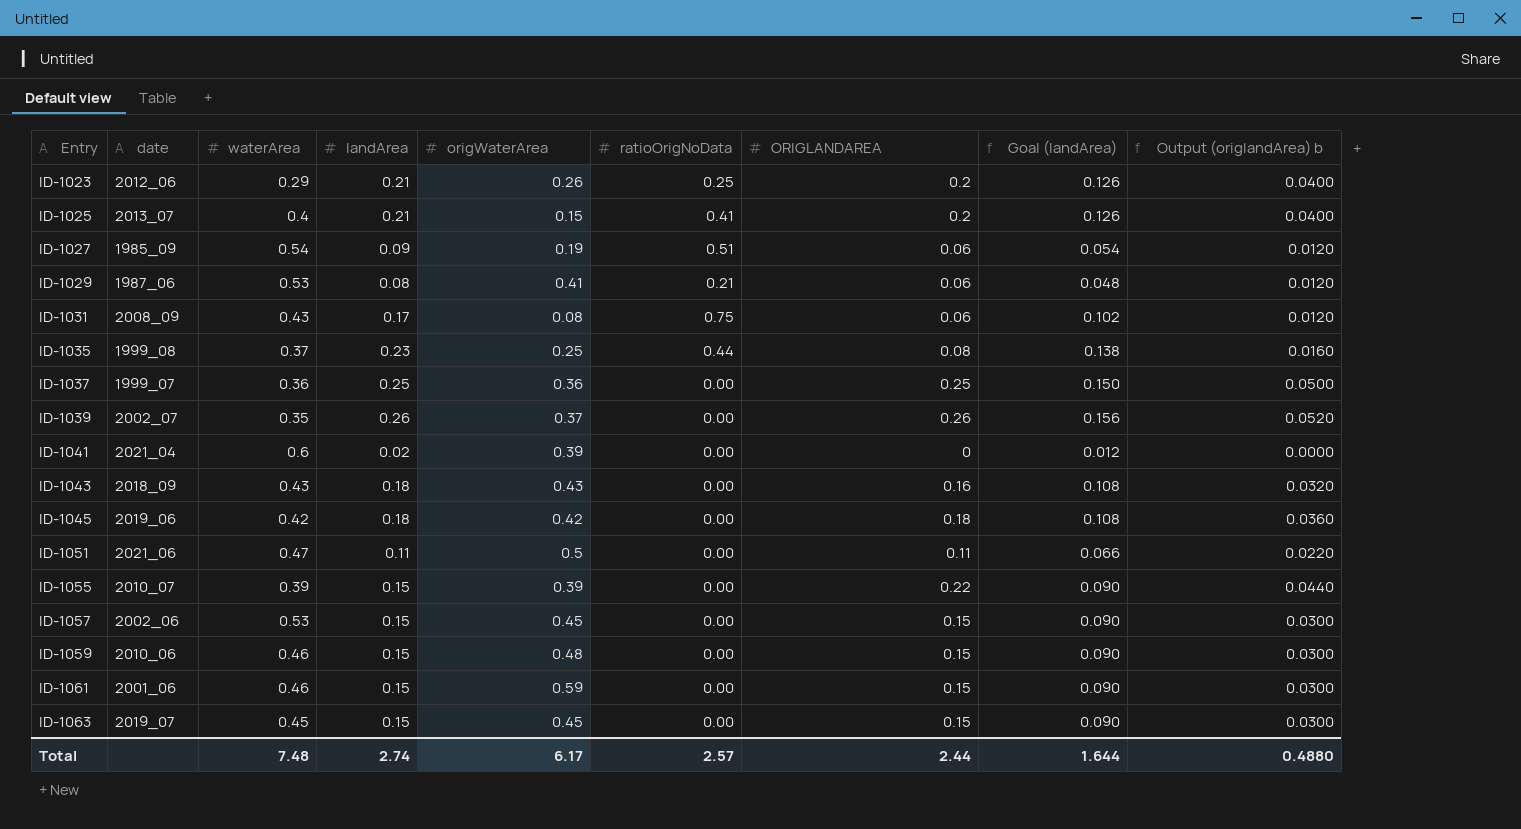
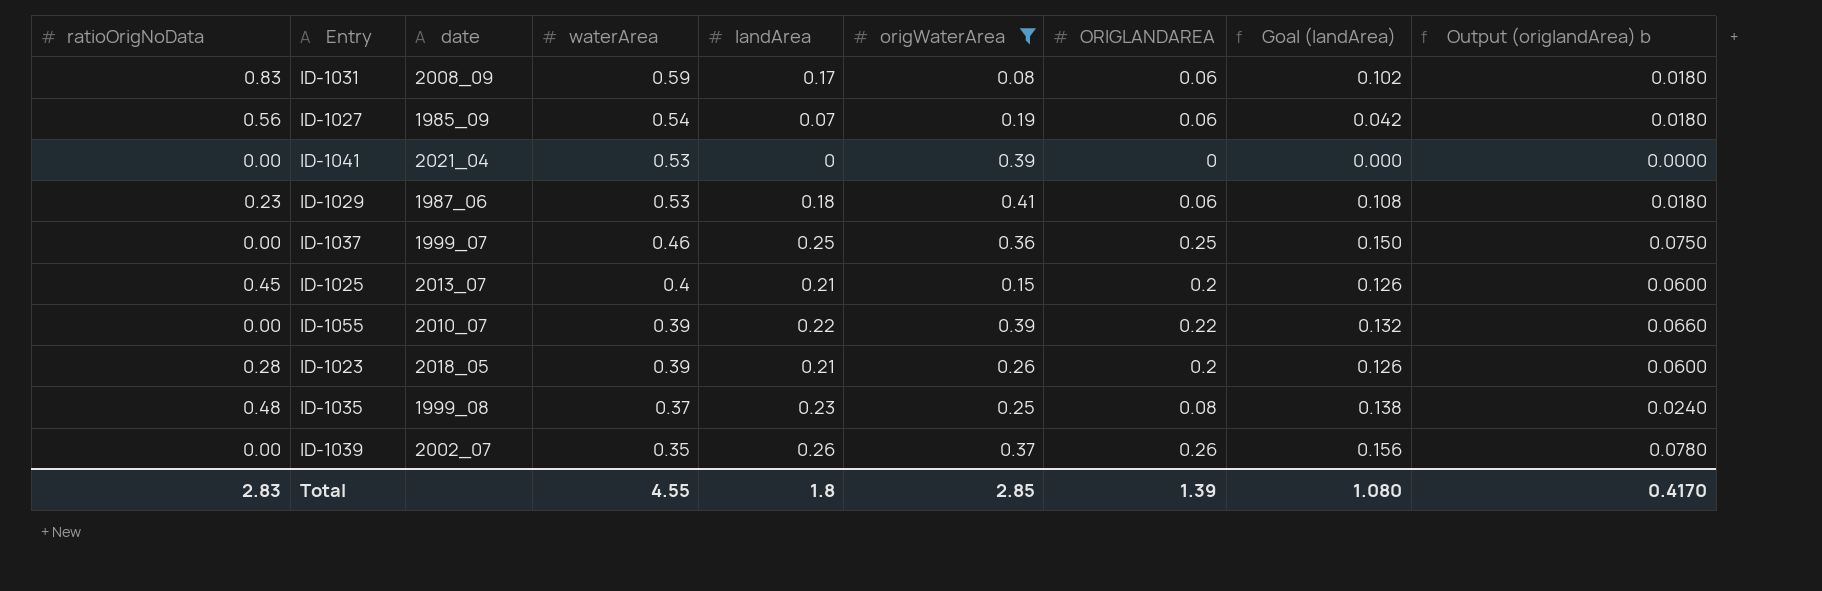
filter: none -> origWaterArea <= 0.41
row order: Entry ascending -> waterArea descending
column ratioOrigNoData | position: 6 -> 1
column Output (origlandArea) b | formula: [ORIGLANDAREA] * 0.2 -> [ORIGLANDAREA] * 0.3
ID-1031 | ratioOrigNoData: 0.75 -> 0.83
ID-1031 | waterArea: 0.43 -> 0.59
ID-1027 | ratioOrigNoData: 0.51 -> 0.56
ID-1027 | landArea: 0.09 -> 0.07
ID-1027 | Goal (landArea): 0.054 -> 0.042
ID-1041 | waterArea: 0.6 -> 0.53
ID-1041 | landArea: 0.02 -> 0
ID-1041 | Goal (landArea): 0.012 -> 0.000
ID-1029 | ratioOrigNoData: 0.21 -> 0.23
ID-1029 | landArea: 0.08 -> 0.18
ID-1029 | Goal (landArea): 0.048 -> 0.108
ID-1037 | waterArea: 0.36 -> 0.46
ID-1025 | ratioOrigNoData: 0.41 -> 0.45
ID-1055 | landArea: 0.15 -> 0.22
ID-1055 | Goal (landArea): 0.090 -> 0.132
ID-1023 | ratioOrigNoData: 0.25 -> 0.28
ID-1023 | date: 2012_06 -> 2018_05
ID-1023 | waterArea: 0.29 -> 0.39
ID-1035 | ratioOrigNoData: 0.44 -> 0.48
Total | ratioOrigNoData: 2.57 -> 2.83
Total | waterArea: 7.48 -> 4.55
Total | landArea: 2.74 -> 1.8
Total | origWaterArea: 6.17 -> 2.85
Total | ORIGLANDAREA: 2.44 -> 1.39
Total | Goal (landArea): 1.644 -> 1.080
Total | Output (origlandArea) b: 0.4880 -> 0.4170

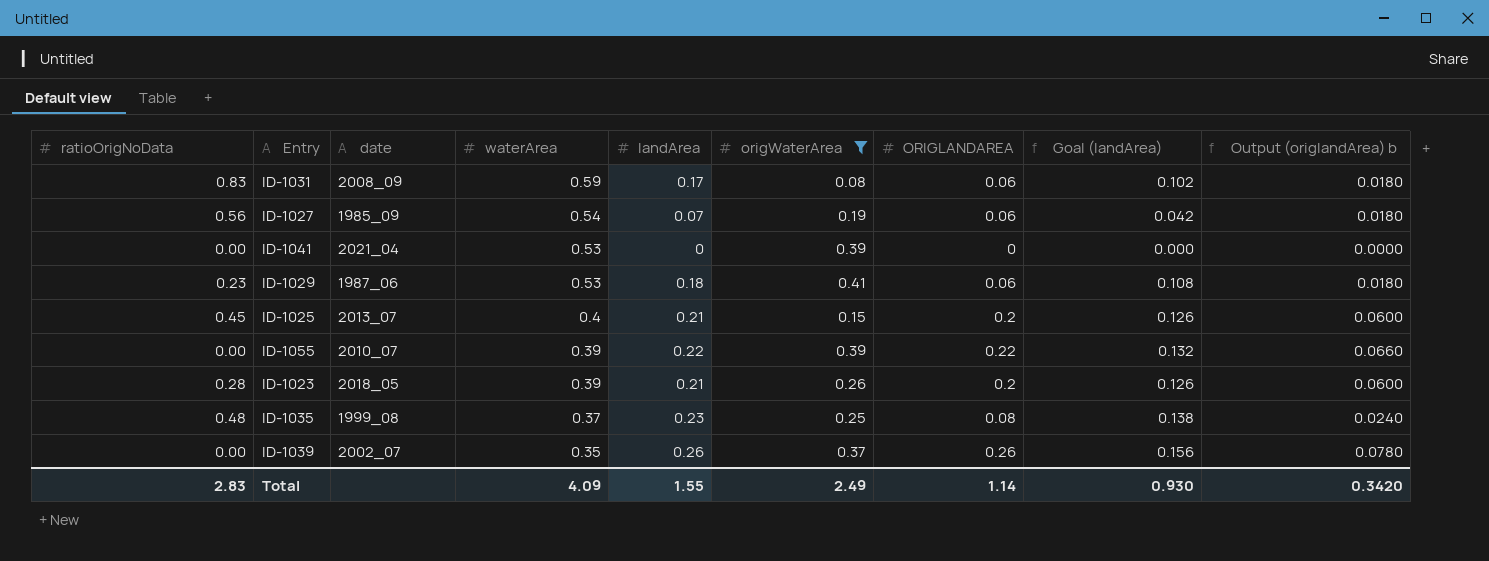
row ID-1037: 0.00 | 1999_07 | 0.46 | 0.25 | 0.36 | 0.25 | 0.150 | 0.0750 -> none
Total | waterArea: 4.55 -> 4.09
Total | landArea: 1.8 -> 1.55
Total | origWaterArea: 2.85 -> 2.49
Total | ORIGLANDAREA: 1.39 -> 1.14
Total | Goal (landArea): 1.080 -> 0.930
Total | Output (origlandArea) b: 0.4170 -> 0.3420

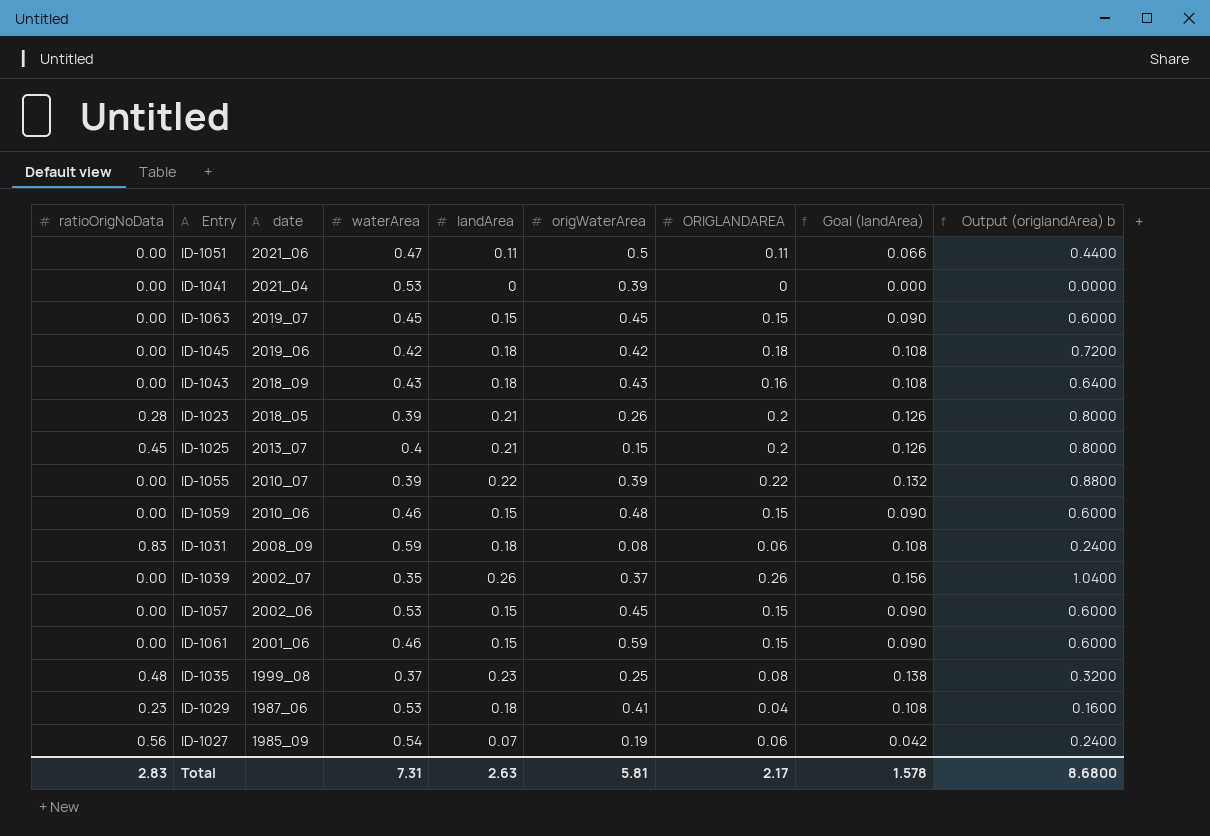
filter: origWaterArea <= 0.41 -> none
row order: waterArea descending -> date descending
column Output (origlandArea) b | formula: [ORIGLANDAREA] * 0.3 -> [ORIGLANDAREA] * 4
ID-1031 | landArea: 0.17 -> 0.18
ID-1031 | Goal (landArea): 0.102 -> 0.108
ID-1029 | ORIGLANDAREA: 0.06 -> 0.04
Total | waterArea: 4.09 -> 7.31
Total | landArea: 1.55 -> 2.63
Total | origWaterArea: 2.49 -> 5.81
Total | ORIGLANDAREA: 1.14 -> 2.17
Total | Goal (landArea): 0.930 -> 1.578
Total | Output (origlandArea) b: 0.3420 -> 8.6800

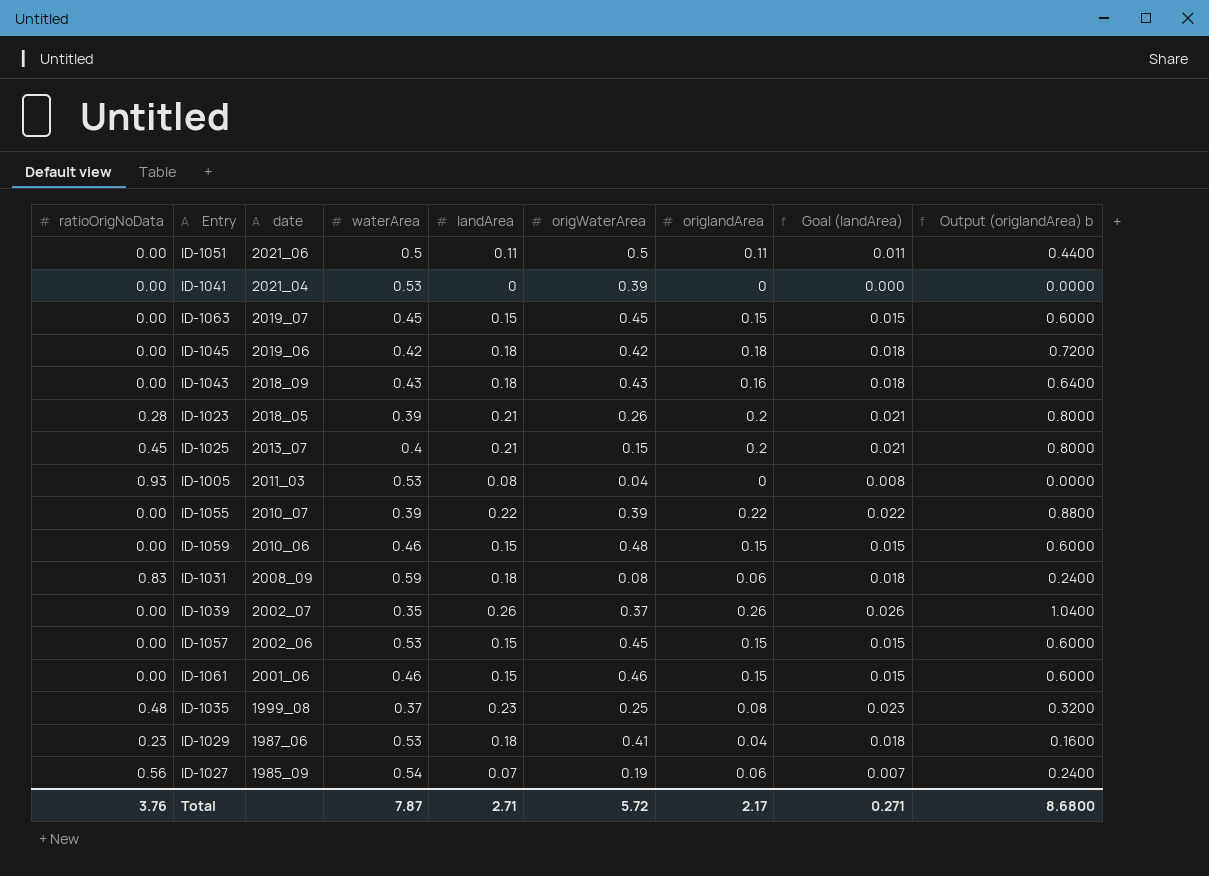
column name: ORIGLANDAREA -> origlandArea
column Goal (landArea) | formula: [landArea] * 0.6 -> [landArea] * 0.1
ID-1051 | waterArea: 0.47 -> 0.5
row ID-1005: none -> 0.93 | 2011_03 | 0.53 | 0.08 | 0.04 | 0 | 0.008 | 0.0000
ID-1061 | origWaterArea: 0.59 -> 0.46
Total | ratioOrigNoData: 2.83 -> 3.76
Total | waterArea: 7.31 -> 7.87
Total | landArea: 2.63 -> 2.71
Total | origWaterArea: 5.81 -> 5.72
Total | Goal (landArea): 1.578 -> 0.271

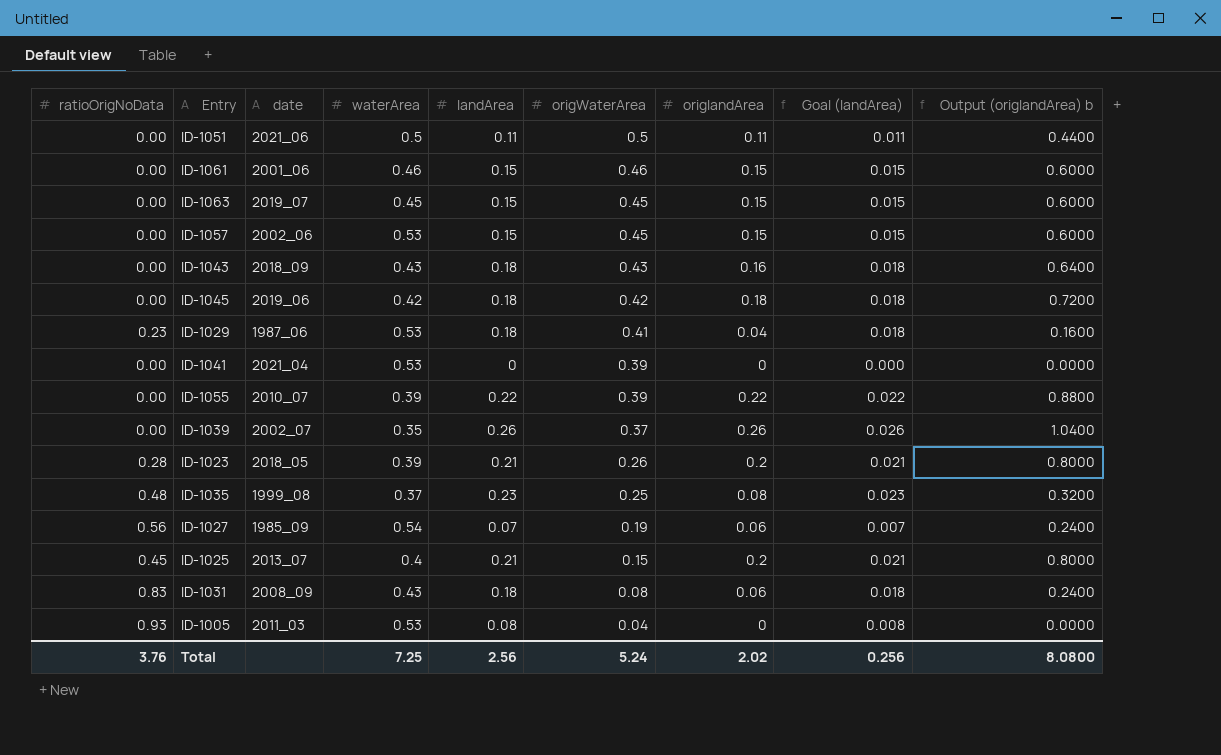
row order: date descending -> origWaterArea descending
row ID-1059: 0.00 | 2010_06 | 0.46 | 0.15 | 0.48 | 0.15 | 0.015 | 0.6000 -> none
ID-1031 | waterArea: 0.59 -> 0.43
Total | waterArea: 7.87 -> 7.25
Total | landArea: 2.71 -> 2.56
Total | origWaterArea: 5.72 -> 5.24
Total | origlandArea: 2.17 -> 2.02
Total | Goal (landArea): 0.271 -> 0.256
Total | Output (origlandArea) b: 8.6800 -> 8.0800

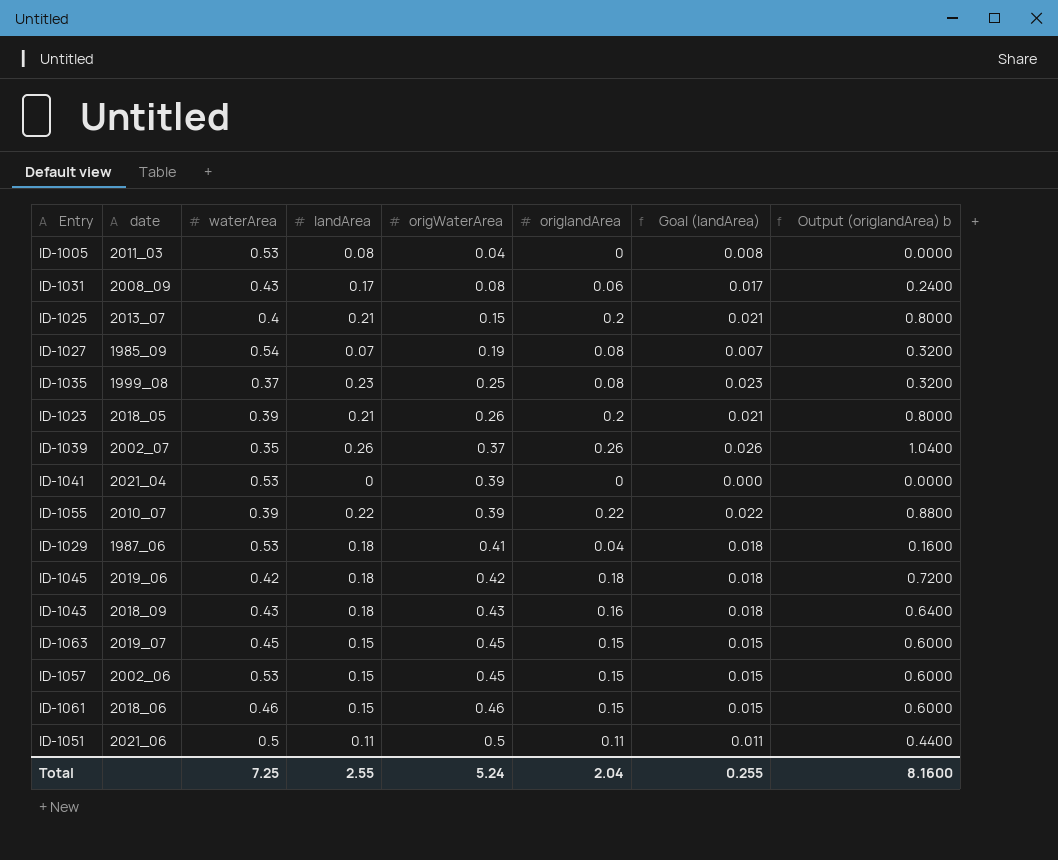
row order: origWaterArea descending -> origWaterArea ascending
column ratioOrigNoData | position: 1 -> none
ID-1031 | landArea: 0.18 -> 0.17
ID-1031 | Goal (landArea): 0.018 -> 0.017
ID-1027 | origlandArea: 0.06 -> 0.08
ID-1027 | Output (origlandArea) b: 0.2400 -> 0.3200
ID-1061 | date: 2001_06 -> 2018_06
Total | landArea: 2.56 -> 2.55
Total | origlandArea: 2.02 -> 2.04
Total | Goal (landArea): 0.256 -> 0.255
Total | Output (origlandArea) b: 8.0800 -> 8.1600

